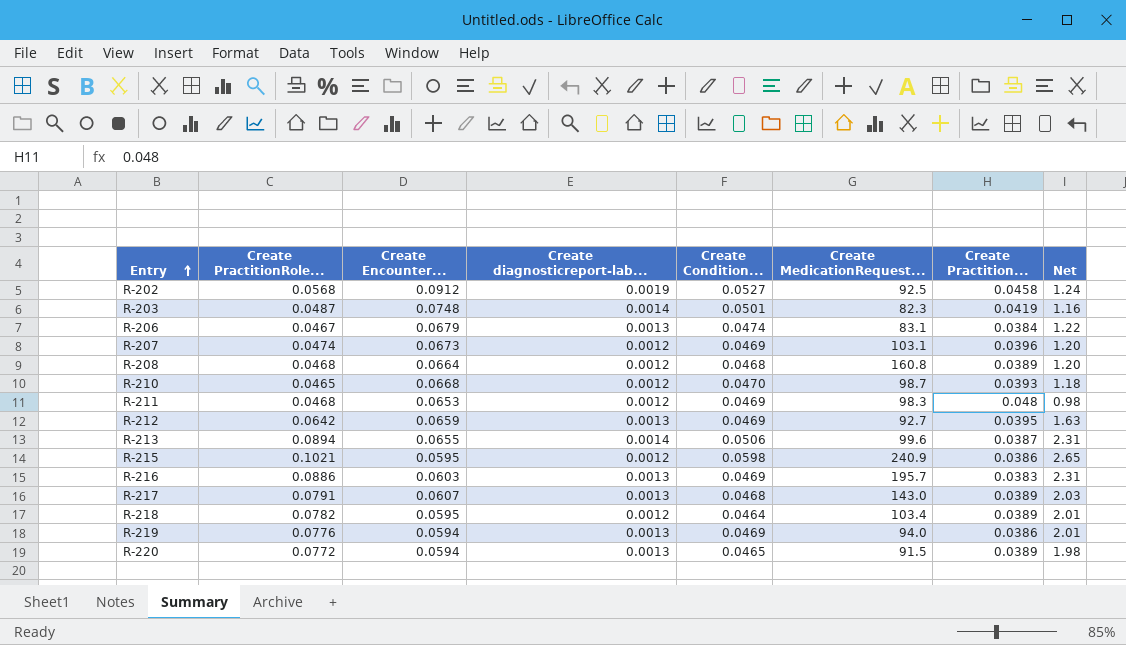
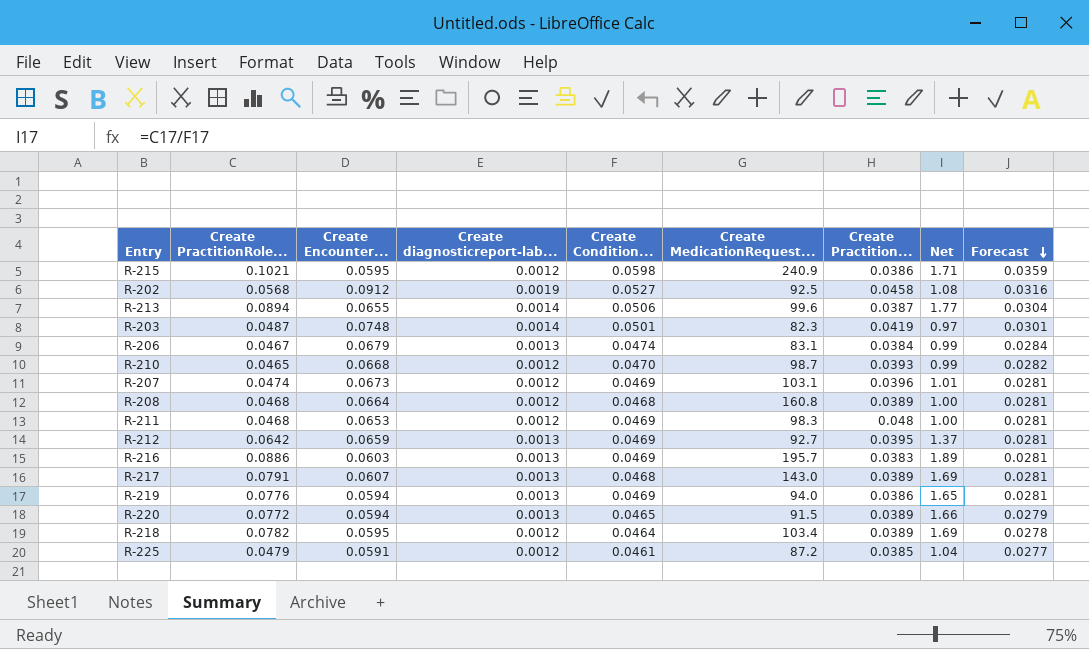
row order: Entry ascending -> Forecast descending
column Net | formula: [Create PractitionRole...] / [Create Practition...] -> [Create PractitionRole...] / [Create Condition...]
column Forecast | formula: none -> [Create Condition...] * 0.6
row R-225: none -> 0.0479 | 0.0591 | 0.0012 | 0.0461 | 87.2 | 0.0385 | 1.04 | 0.0277

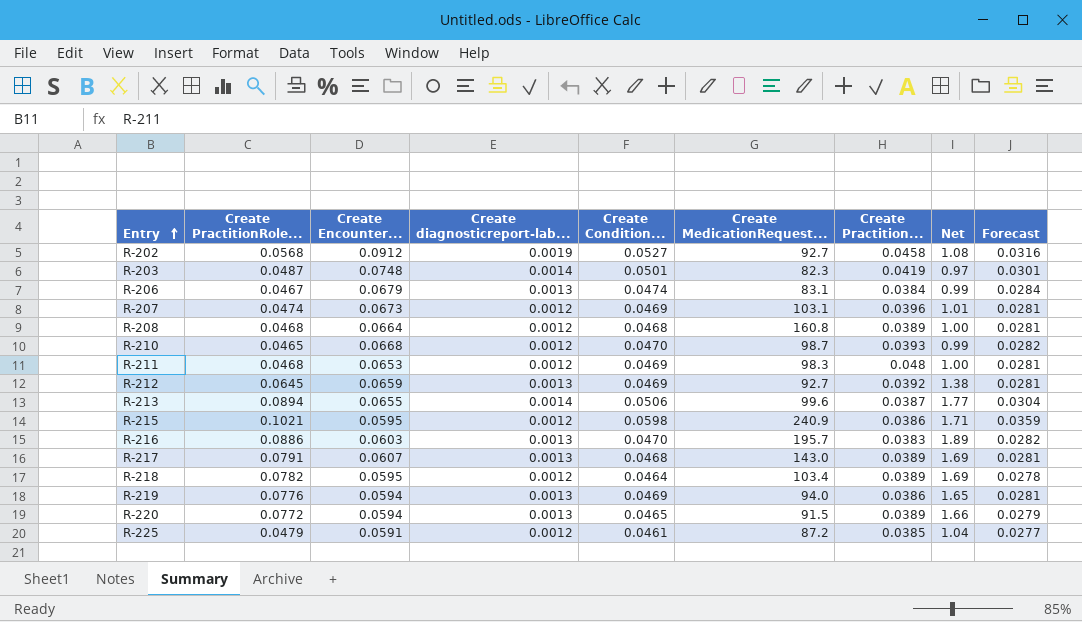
row order: Forecast descending -> Entry ascending
R-202 | Create MedicationRequest...: 92.5 -> 92.7
R-212 | Create PractitionRole...: 0.0642 -> 0.0645
R-212 | Create Practition...: 0.0395 -> 0.0392
R-212 | Net: 1.37 -> 1.38
R-216 | Create Condition...: 0.0469 -> 0.0470
R-216 | Forecast: 0.0281 -> 0.0282

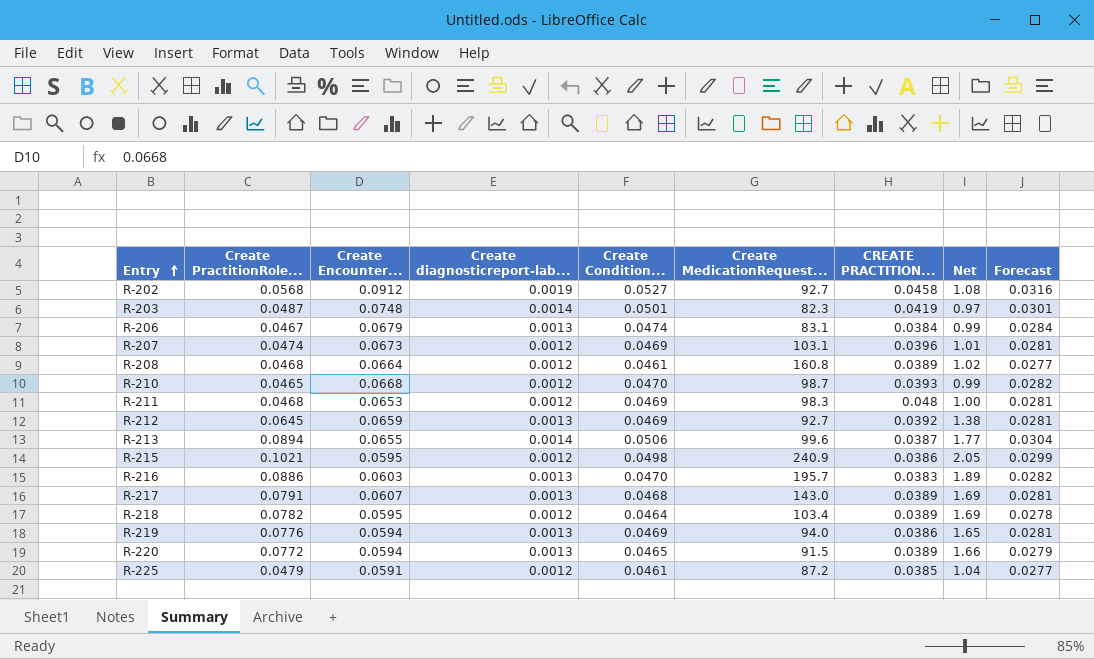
column name: Create Practition... -> CREATE PRACTITION...
R-208 | Create Condition...: 0.0468 -> 0.0461
R-208 | Net: 1.00 -> 1.02
R-208 | Forecast: 0.0281 -> 0.0277
R-215 | Create Condition...: 0.0598 -> 0.0498
R-215 | Net: 1.71 -> 2.05
R-215 | Forecast: 0.0359 -> 0.0299

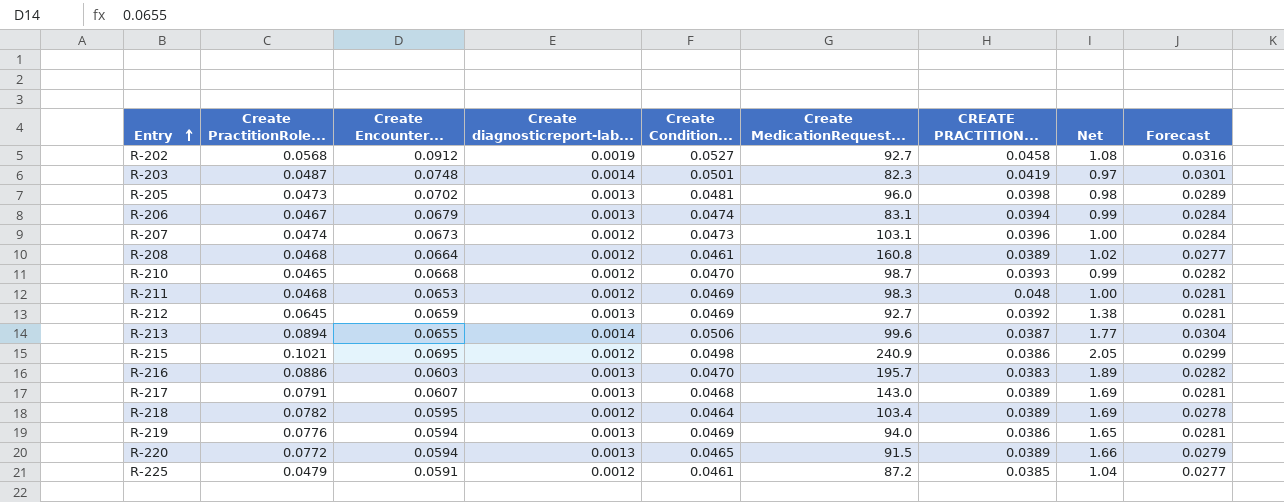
row R-205: none -> 0.0473 | 0.0702 | 0.0013 | 0.0481 | 96.0 | 0.0398 | 0.98 | 0.0289
R-206 | CREATE PRACTITION...: 0.0384 -> 0.0394
R-207 | Create Condition...: 0.0469 -> 0.0473
R-207 | Net: 1.01 -> 1.00
R-207 | Forecast: 0.0281 -> 0.0284
R-215 | Create Encounter...: 0.0595 -> 0.0695

